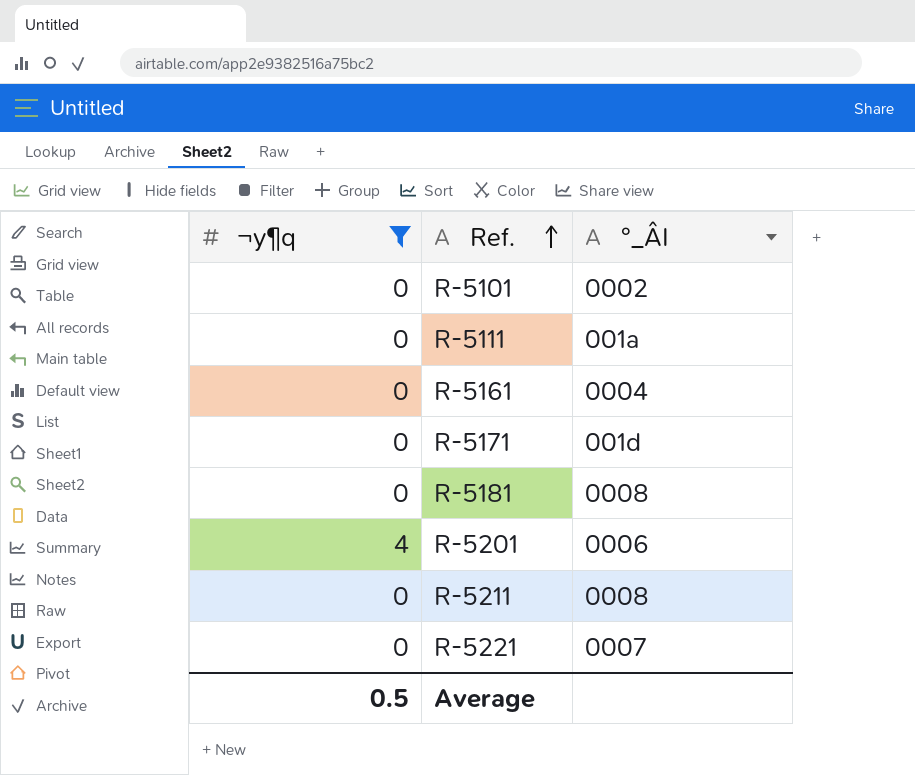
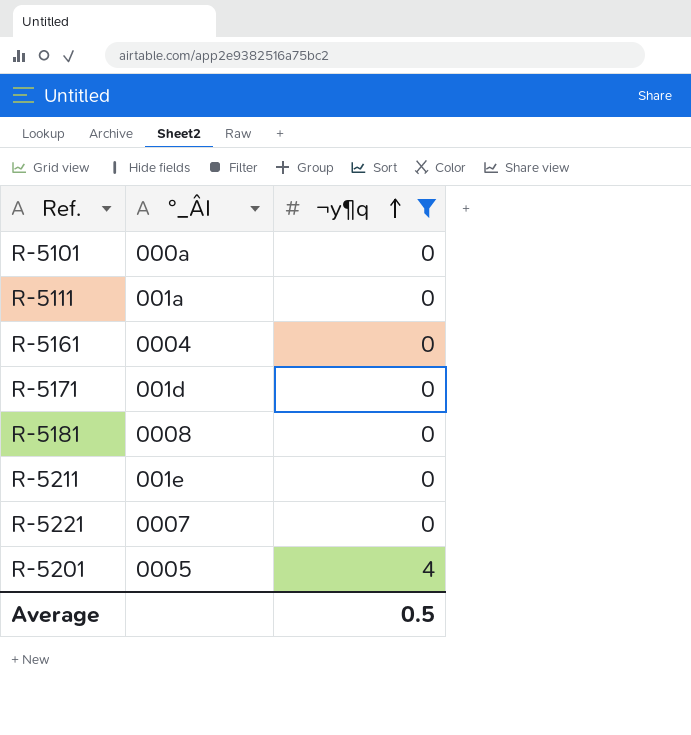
row order: Ref. ascending -> ¬y¶q ascending
column ¬y¶q | position: 1 -> 3
R-5101 | °_ÂI: 0002 -> 000a
R-5211 | °_ÂI: 0008 -> 001e
R-5201 | °_ÂI: 0006 -> 0005

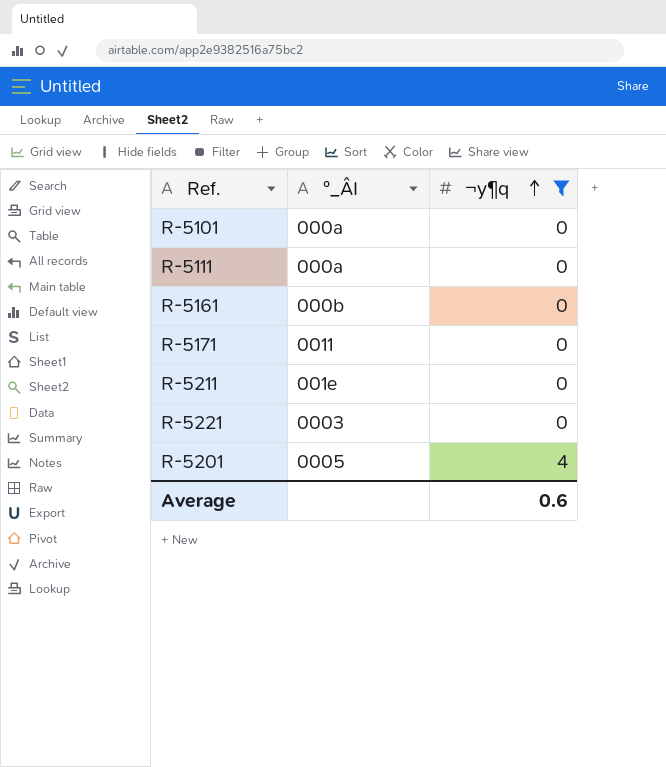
row R-5181: 0008 | 0 -> none
R-5111 | °_ÂI: 001a -> 000a
R-5161 | °_ÂI: 0004 -> 000b
R-5171 | °_ÂI: 001d -> 0011
R-5221 | °_ÂI: 0007 -> 0003
Average | ¬y¶q: 0.5 -> 0.6

